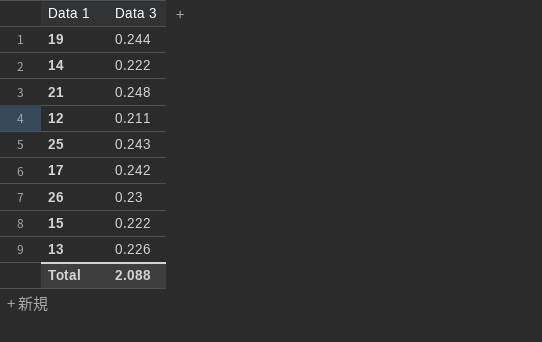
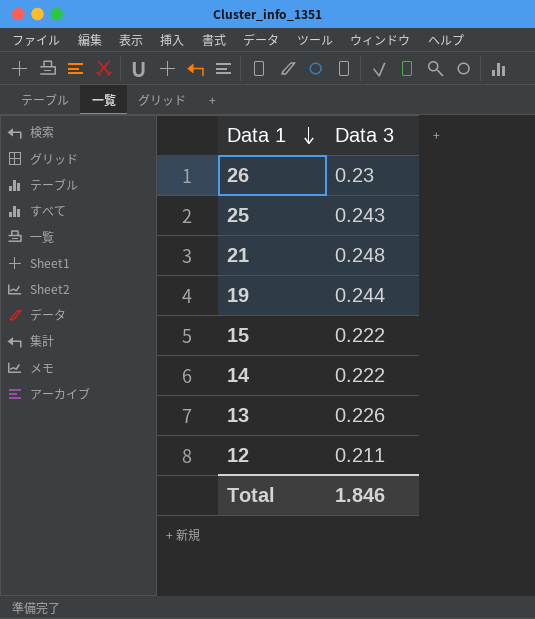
row order: none -> Data 1 descending
row 17: 0.242 -> none
Total | Data 3: 2.088 -> 1.846

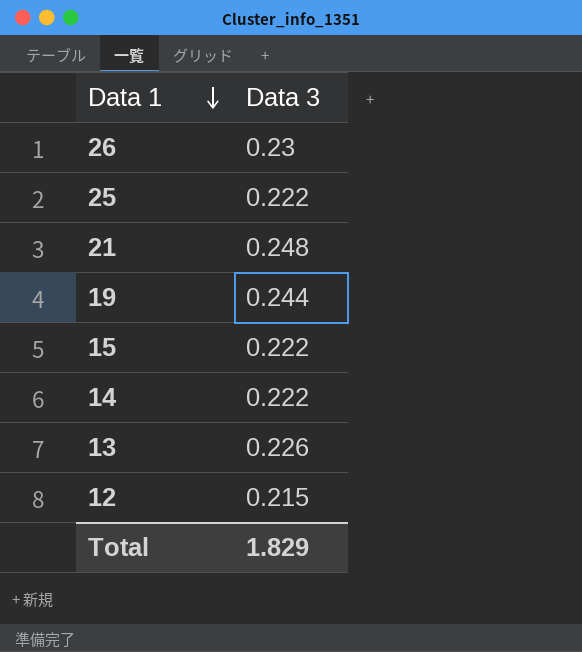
25 | Data 3: 0.243 -> 0.222
12 | Data 3: 0.211 -> 0.215
Total | Data 3: 1.846 -> 1.829

